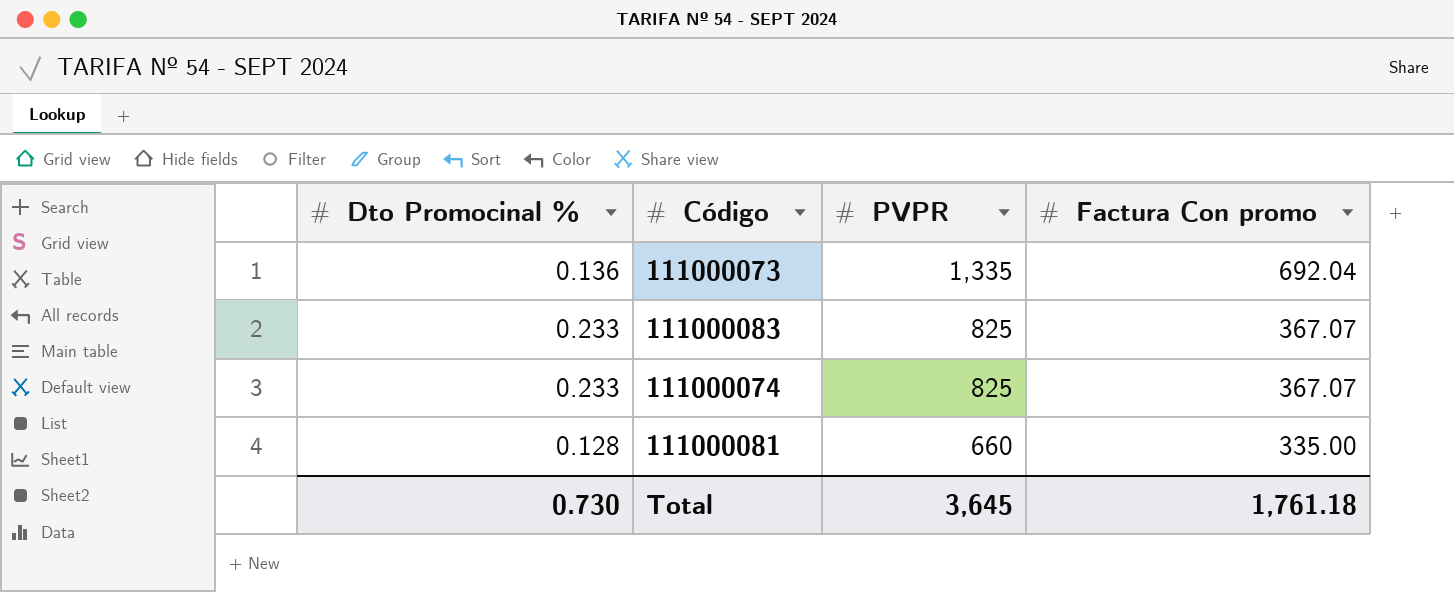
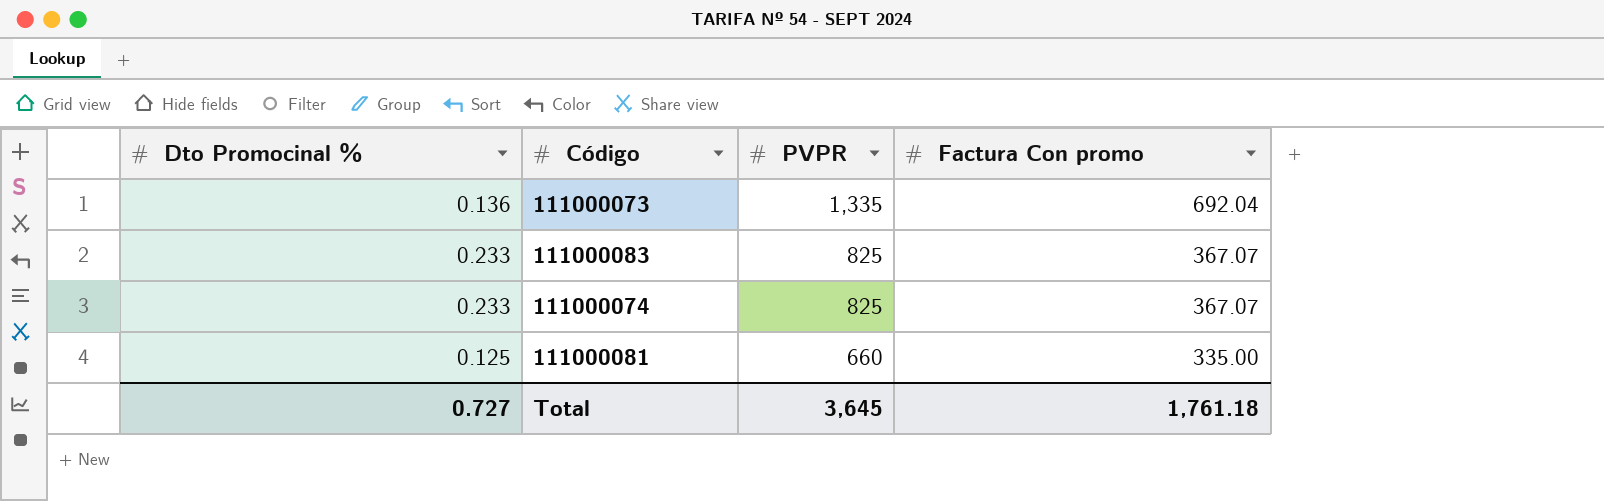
111000081 | Dto Promocinal %: 0.128 -> 0.125
Total | Dto Promocinal %: 0.730 -> 0.727

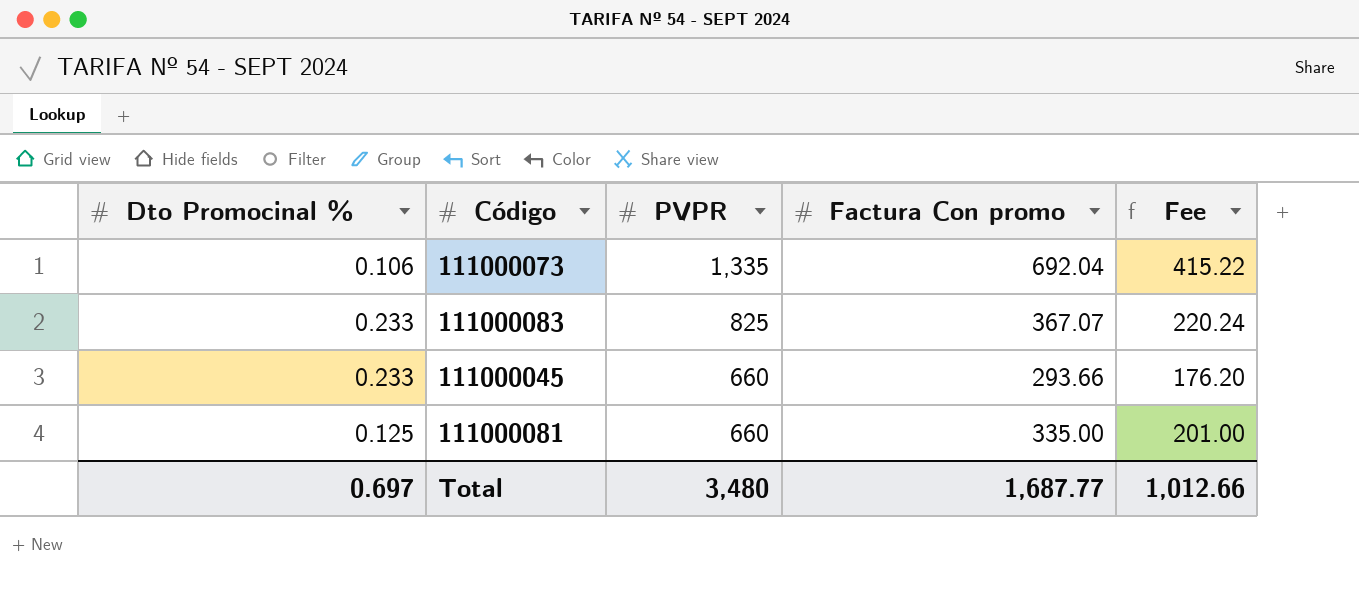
column Fee | formula: none -> [Factura Con promo] * 0.6
row 111000074: 0.233 | 825 | 367.07 -> none
111000073 | Dto Promocinal %: 0.136 -> 0.106
row 111000045: none -> 0.233 | 660 | 293.66 | 176.20
Total | Dto Promocinal %: 0.727 -> 0.697
Total | PVPR: 3,645 -> 3,480
Total | Factura Con promo: 1,761.18 -> 1,687.77

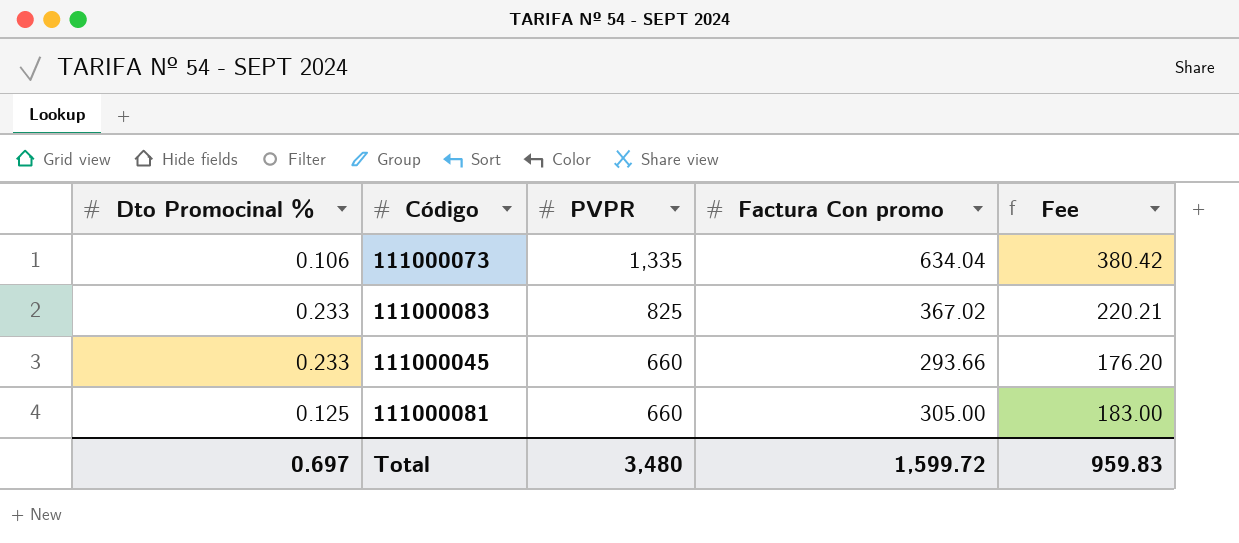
111000073 | Factura Con promo: 692.04 -> 634.04
111000073 | Fee: 415.22 -> 380.42
111000083 | Factura Con promo: 367.07 -> 367.02
111000083 | Fee: 220.24 -> 220.21
111000081 | Factura Con promo: 335.00 -> 305.00
111000081 | Fee: 201.00 -> 183.00
Total | Factura Con promo: 1,687.77 -> 1,599.72
Total | Fee: 1,012.66 -> 959.83

